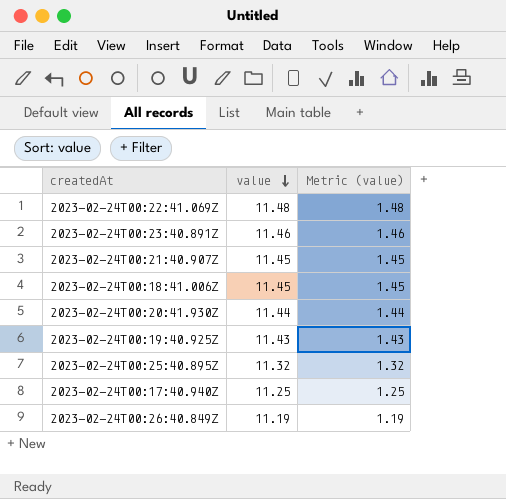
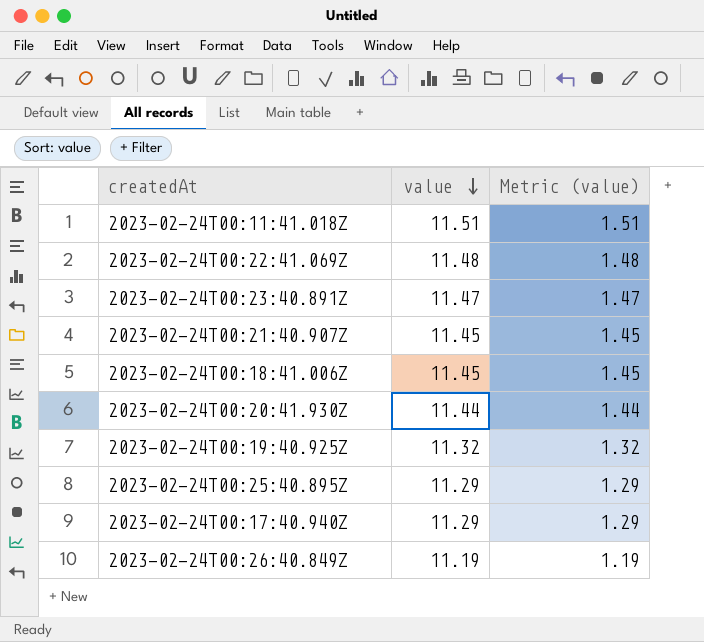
row 2023-02-24T00:11:41.018Z: none -> 11.51 | 1.51
2023-02-24T00:23:40.891Z | value: 11.46 -> 11.47
2023-02-24T00:23:40.891Z | Metric (value): 1.46 -> 1.47
2023-02-24T00:19:40.925Z | value: 11.43 -> 11.32
2023-02-24T00:19:40.925Z | Metric (value): 1.43 -> 1.32
2023-02-24T00:25:40.895Z | value: 11.32 -> 11.29
2023-02-24T00:25:40.895Z | Metric (value): 1.32 -> 1.29
2023-02-24T00:17:40.940Z | value: 11.25 -> 11.29
2023-02-24T00:17:40.940Z | Metric (value): 1.25 -> 1.29

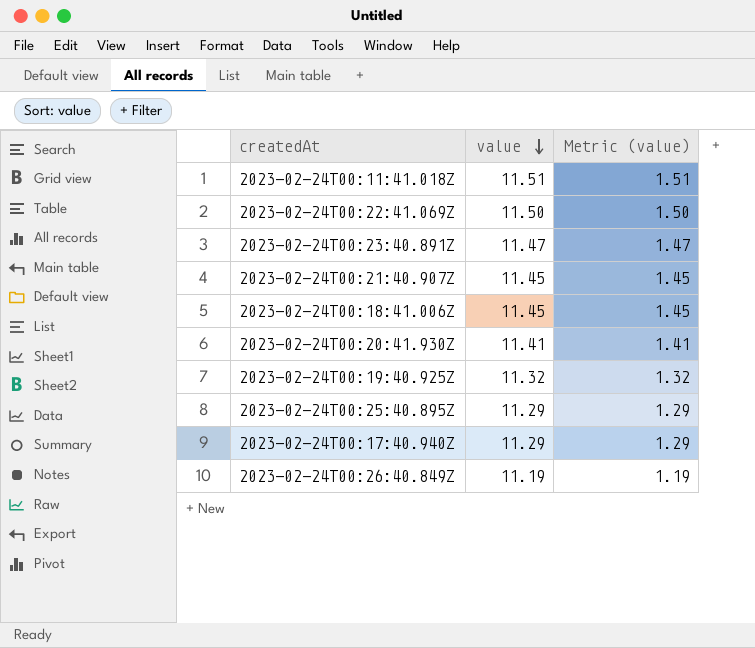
2023-02-24T00:22:41.069Z | value: 11.48 -> 11.50
2023-02-24T00:22:41.069Z | Metric (value): 1.48 -> 1.50
2023-02-24T00:20:41.930Z | value: 11.44 -> 11.41
2023-02-24T00:20:41.930Z | Metric (value): 1.44 -> 1.41

